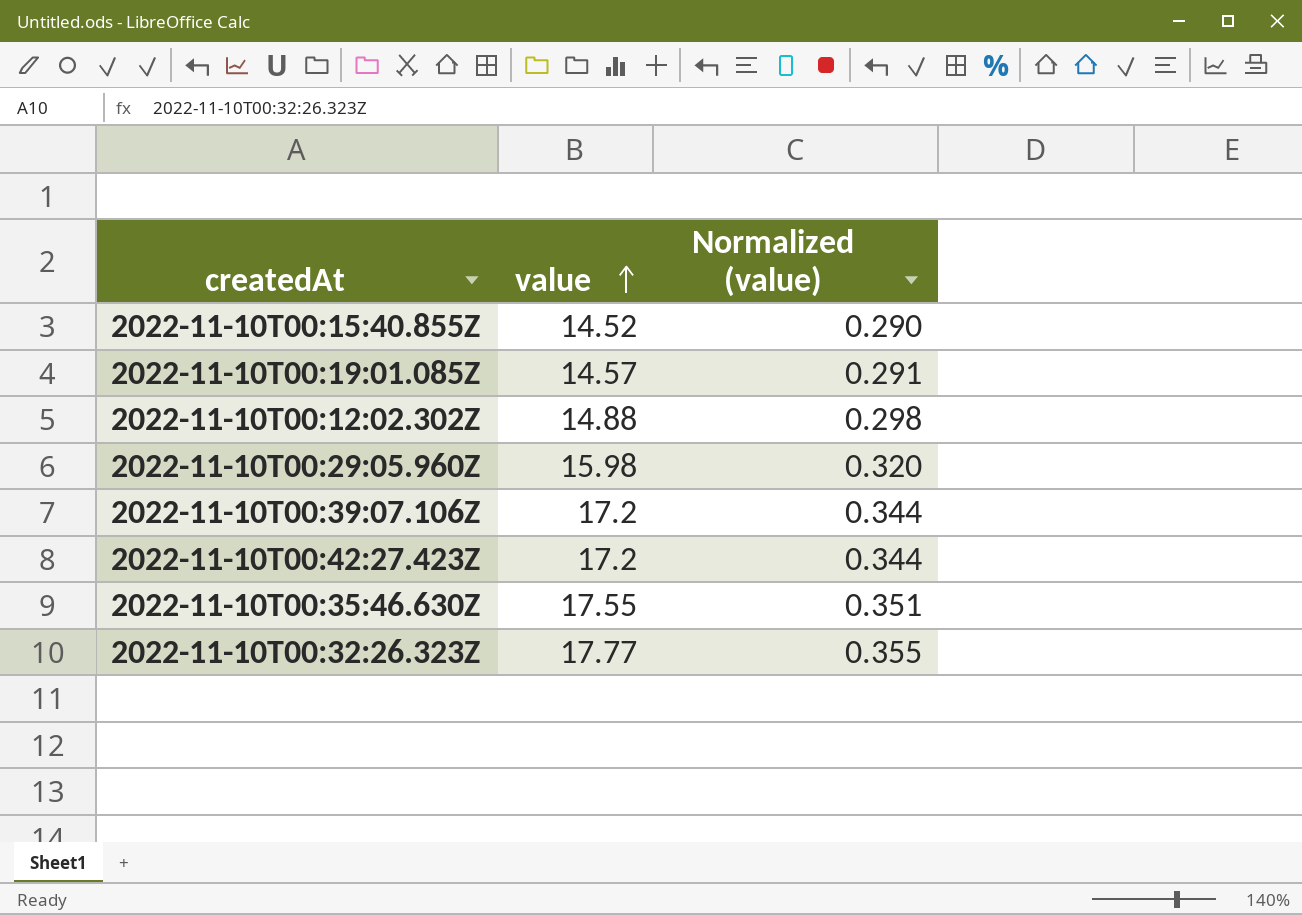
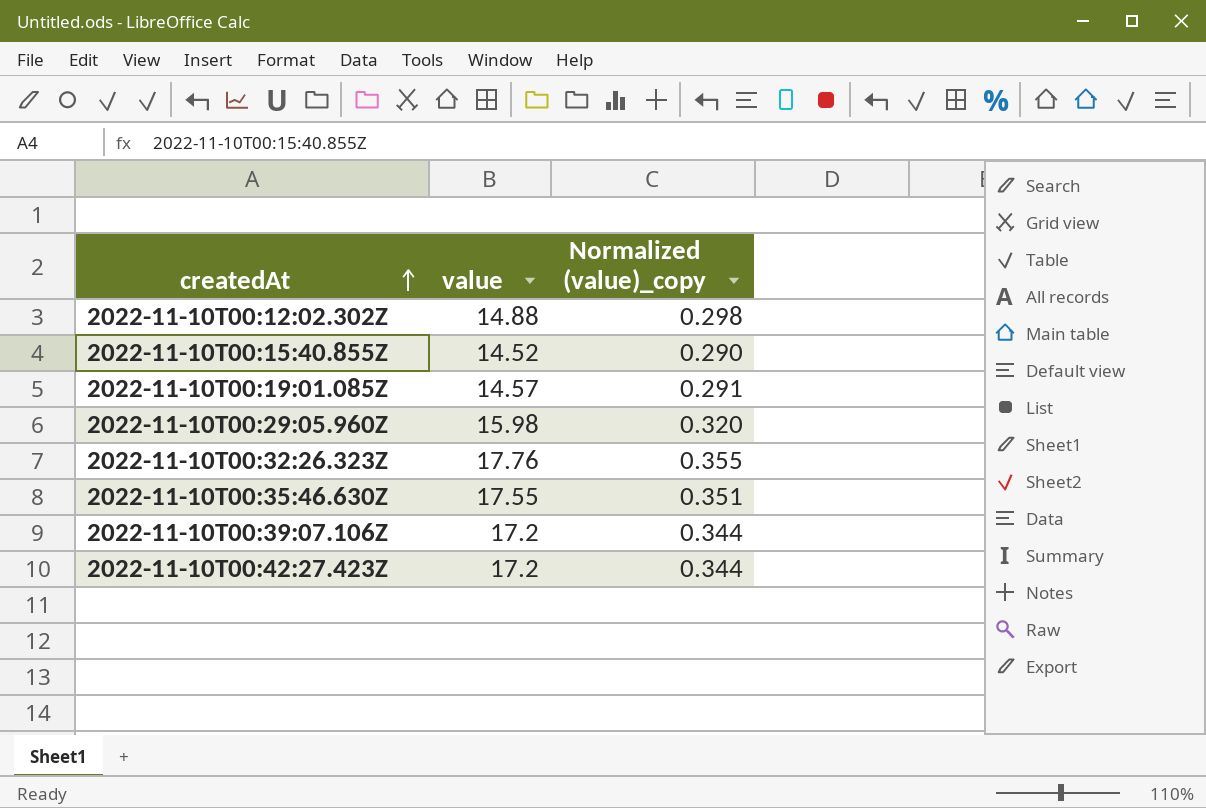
row order: value ascending -> createdAt ascending
column name: Normalized (value) -> Normalized (value)_copy
2022-11-10T00:32:26.323Z | value: 17.77 -> 17.76

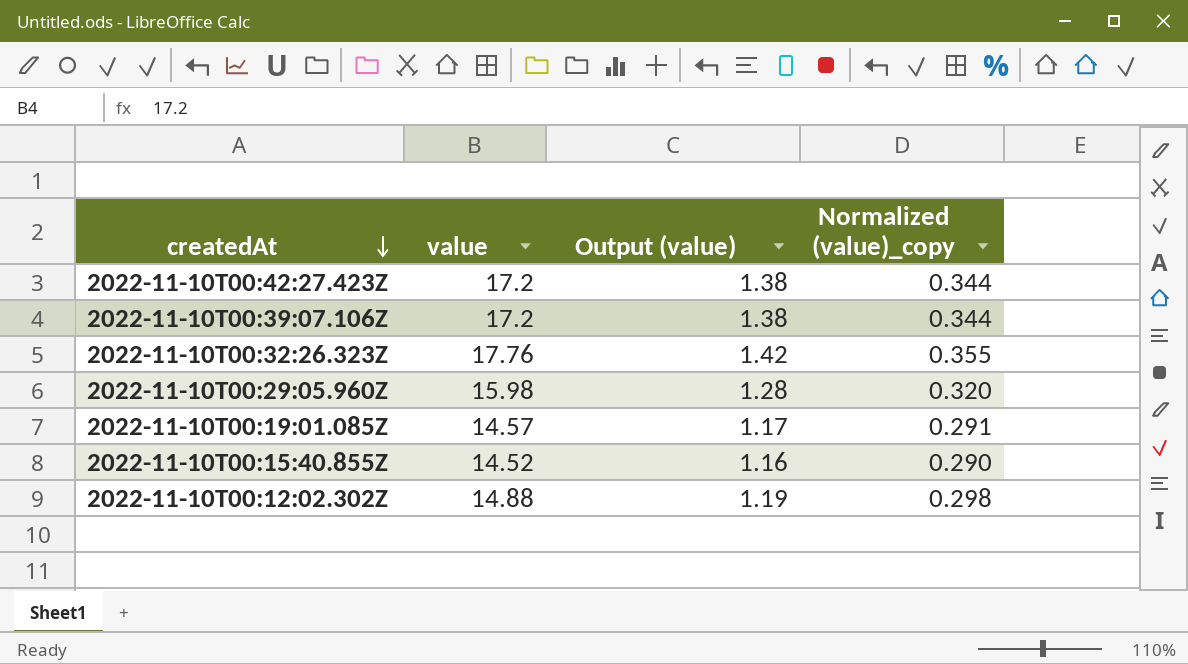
row order: createdAt ascending -> createdAt descending
column Output (value) | formula: none -> [value] * 0.08
row 2022-11-10T00:35:46.630Z: 17.55 | 0.351 -> none

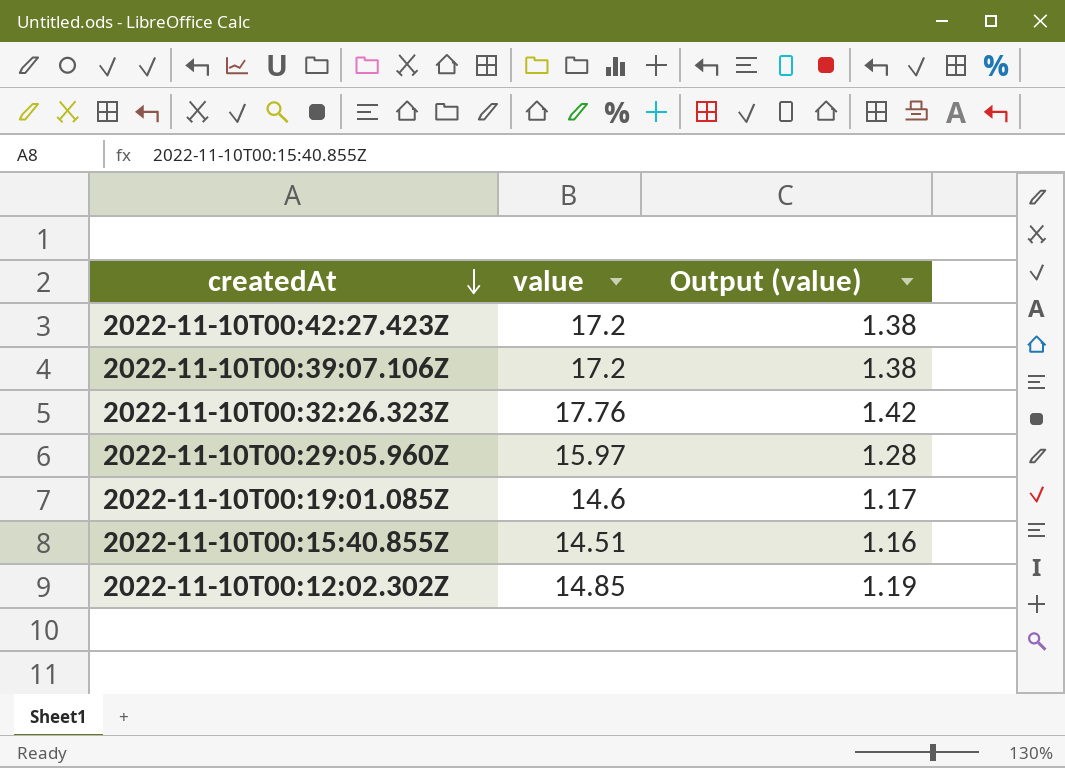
column Normalized (value)_copy | formula: [value] * 0.02 -> none
2022-11-10T00:29:05.960Z | value: 15.98 -> 15.97
2022-11-10T00:19:01.085Z | value: 14.57 -> 14.6
2022-11-10T00:15:40.855Z | value: 14.52 -> 14.51
2022-11-10T00:12:02.302Z | value: 14.88 -> 14.85

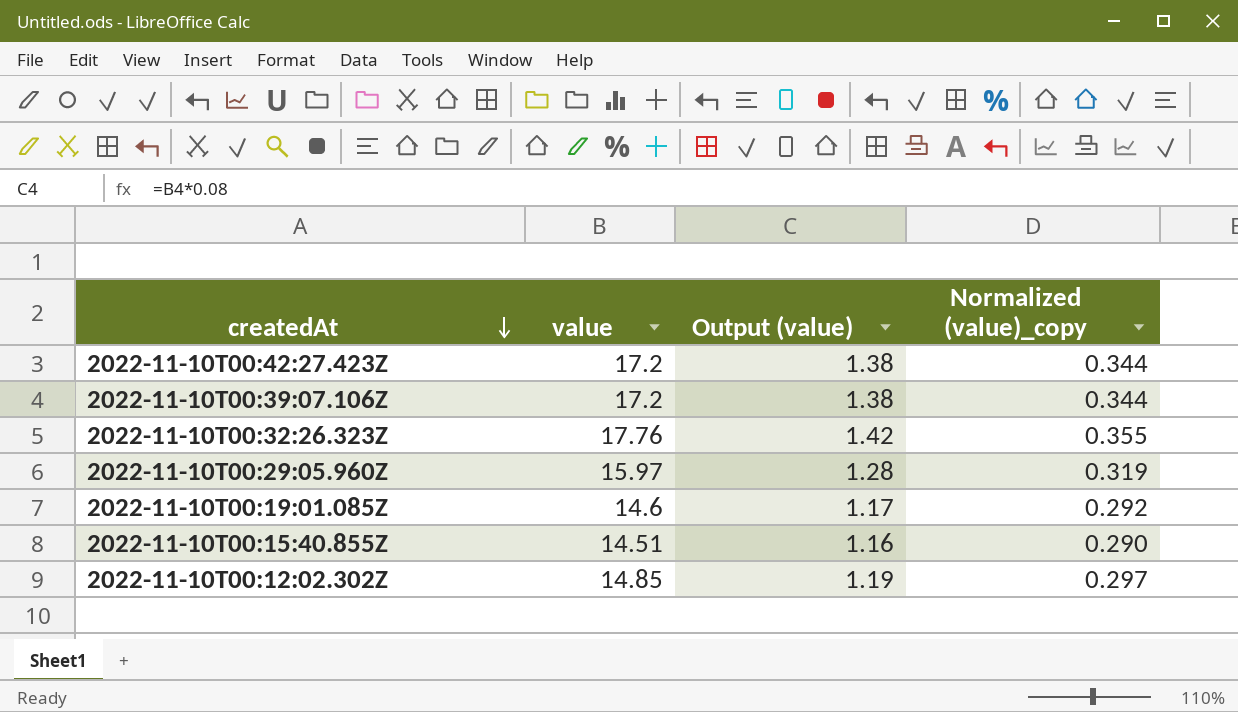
column Normalized (value)_copy | formula: none -> [value] * 0.02

